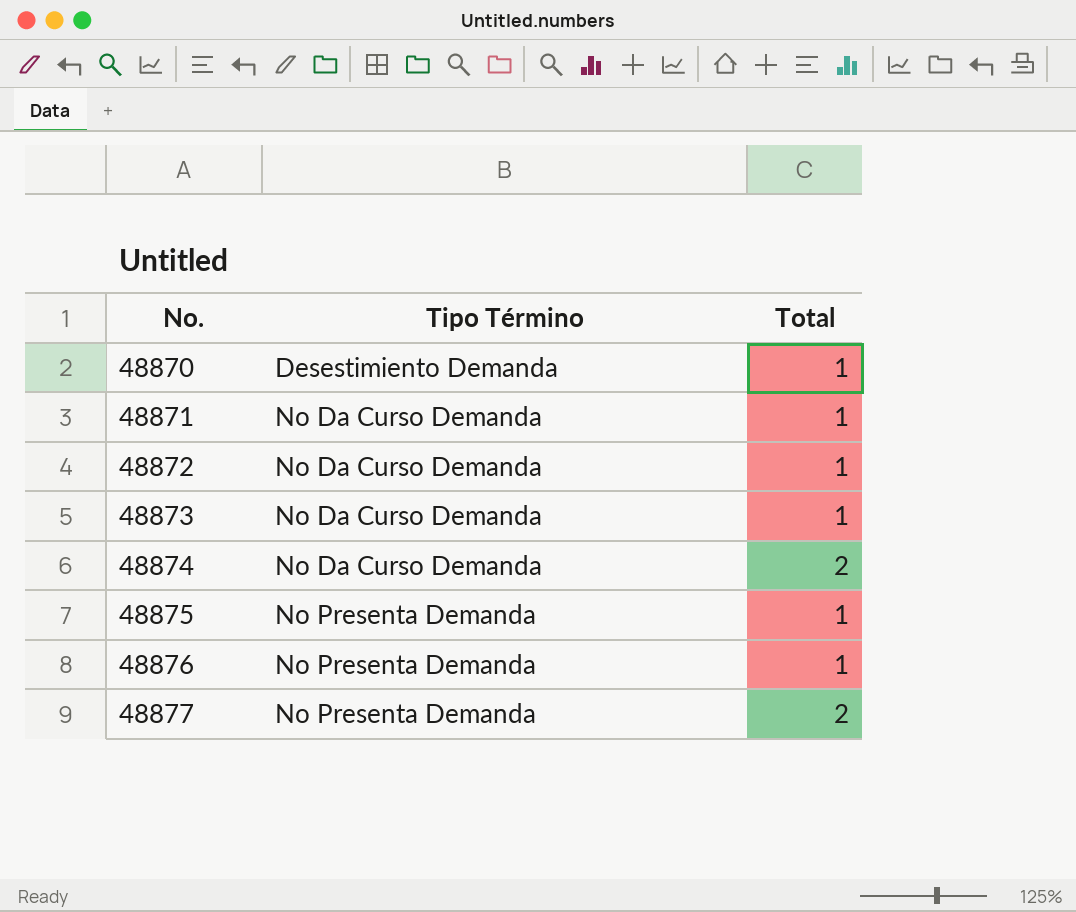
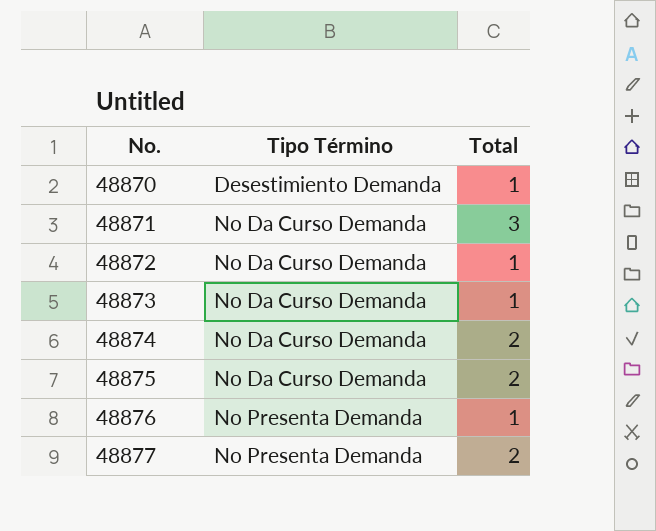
48871 | Total: 1 -> 3
48875 | Tipo Término: No Presenta Demanda -> No Da Curso Demanda
48875 | Total: 1 -> 2

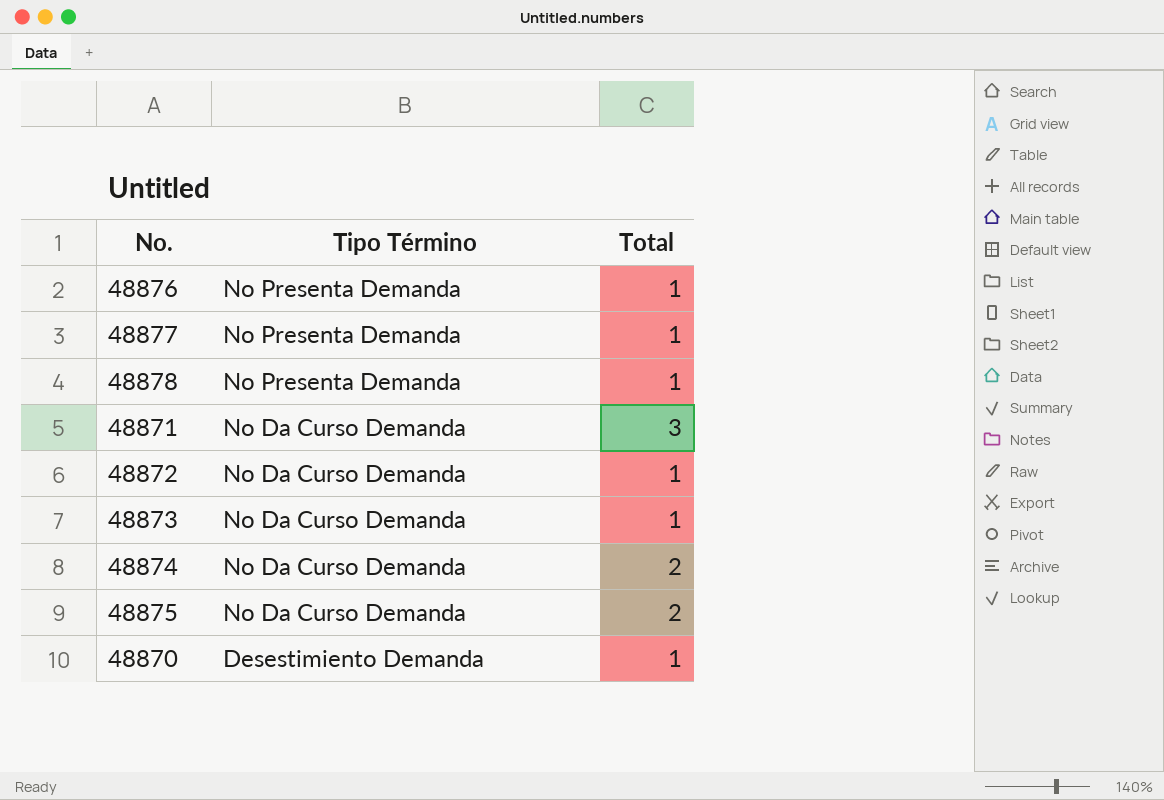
row order: No. ascending -> Tipo Término descending
48877 | Total: 2 -> 1
row 48878: none -> No Presenta Demanda | 1

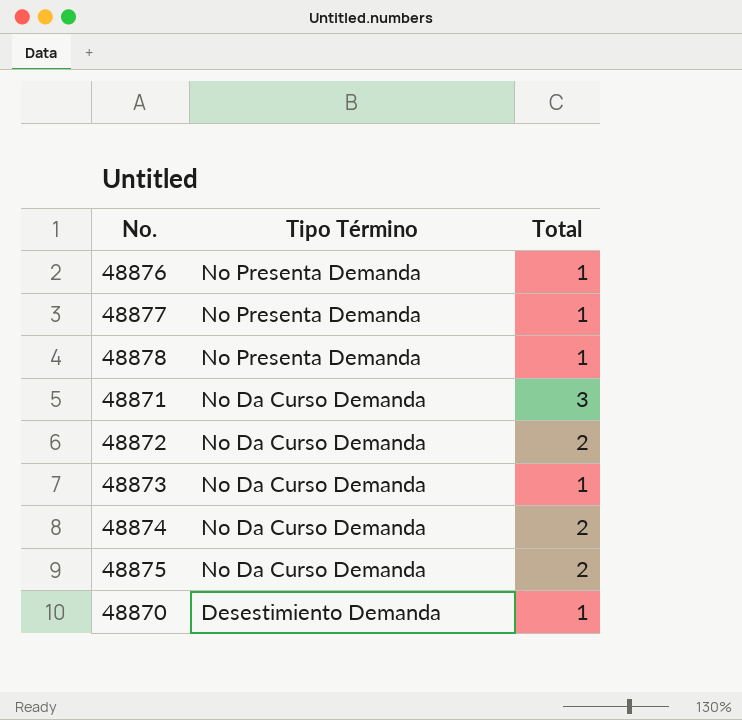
48872 | Total: 1 -> 2

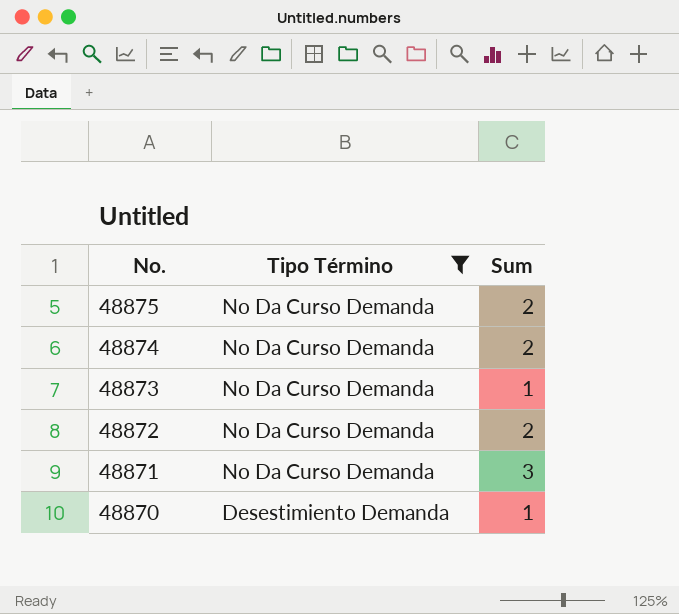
filter: none -> Tipo Término != No Presenta Demanda
row order: Tipo Término descending -> No. descending
column name: Total -> Sum

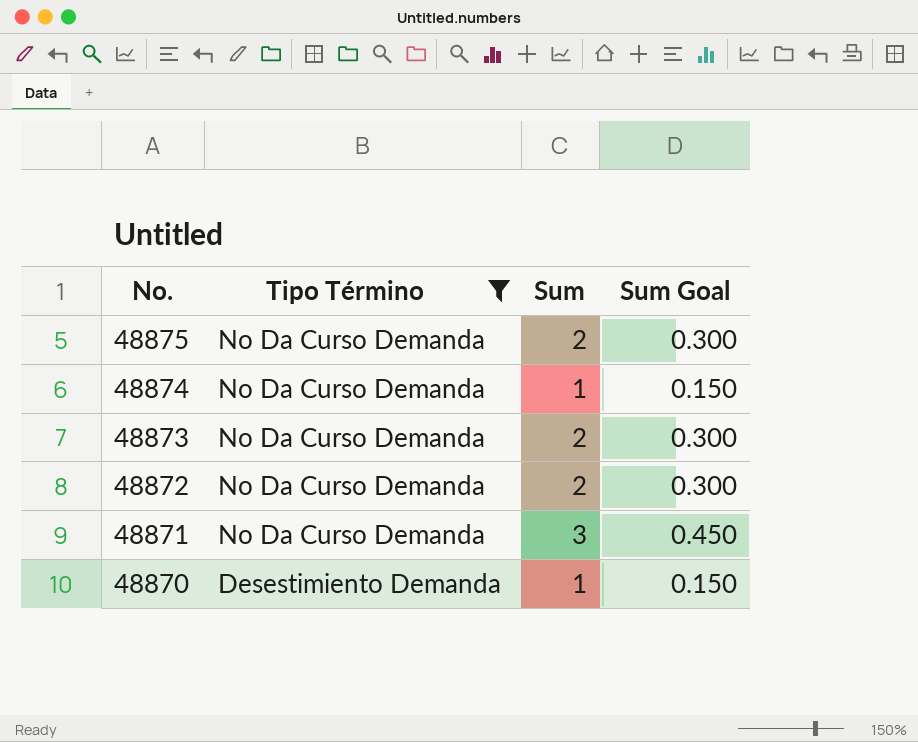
column Sum Goal | formula: none -> [Sum] * 0.15
48874 | Sum: 2 -> 1
48873 | Sum: 1 -> 2

